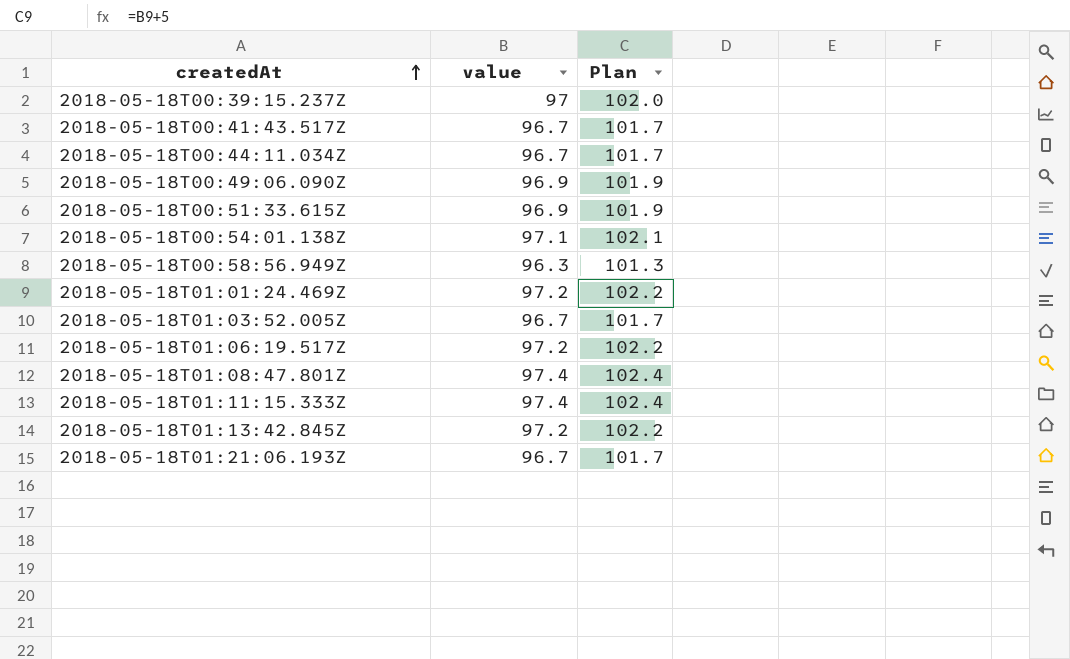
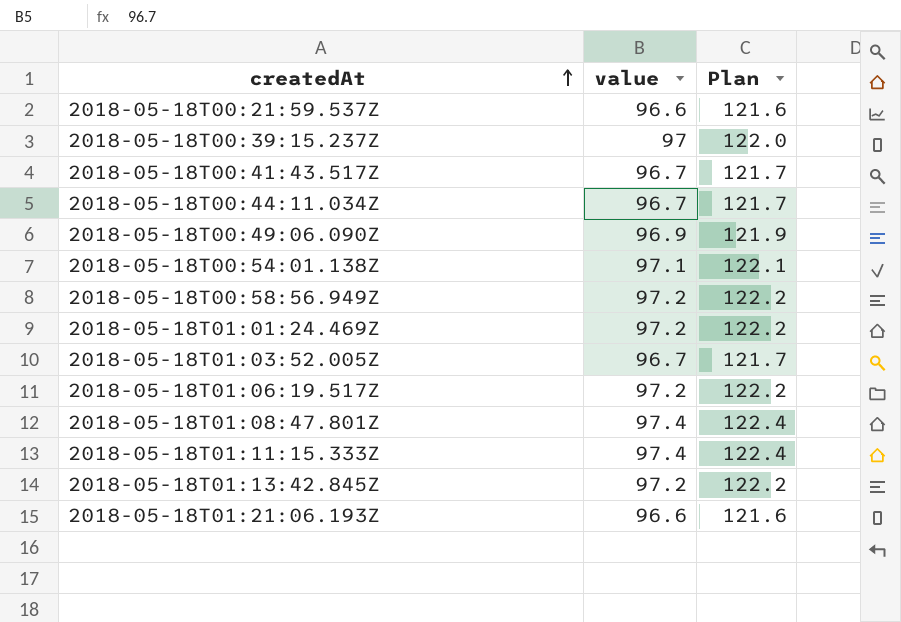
column Plan | formula: [value] + 5 -> [value] + 25
row 2018-05-18T00:51:33.615Z: 96.9 | 101.9 -> none
row 2018-05-18T00:21:59.537Z: none -> 96.6 | 121.6
2018-05-18T00:58:56.949Z | value: 96.3 -> 97.2
2018-05-18T01:21:06.193Z | value: 96.7 -> 96.6

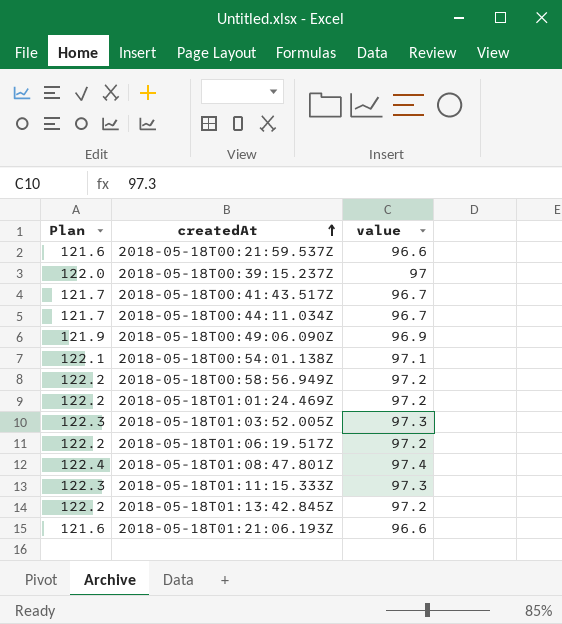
column Plan | position: 3 -> 1
2018-05-18T01:03:52.005Z | Plan: 121.7 -> 122.3
2018-05-18T01:03:52.005Z | value: 96.7 -> 97.3
2018-05-18T01:11:15.333Z | Plan: 122.4 -> 122.3
2018-05-18T01:11:15.333Z | value: 97.4 -> 97.3

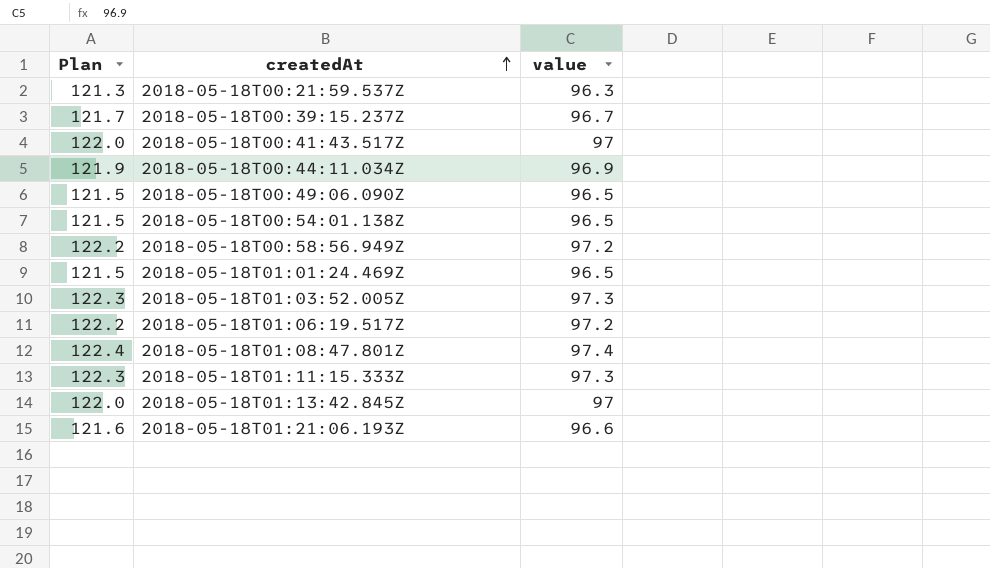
2018-05-18T00:21:59.537Z | Plan: 121.6 -> 121.3
2018-05-18T00:21:59.537Z | value: 96.6 -> 96.3
2018-05-18T00:39:15.237Z | Plan: 122.0 -> 121.7
2018-05-18T00:39:15.237Z | value: 97 -> 96.7
2018-05-18T00:41:43.517Z | Plan: 121.7 -> 122.0
2018-05-18T00:41:43.517Z | value: 96.7 -> 97
2018-05-18T00:44:11.034Z | Plan: 121.7 -> 121.9
2018-05-18T00:44:11.034Z | value: 96.7 -> 96.9
2018-05-18T00:49:06.090Z | Plan: 121.9 -> 121.5
2018-05-18T00:49:06.090Z | value: 96.9 -> 96.5
2018-05-18T00:54:01.138Z | Plan: 122.1 -> 121.5
2018-05-18T00:54:01.138Z | value: 97.1 -> 96.5
2018-05-18T01:01:24.469Z | Plan: 122.2 -> 121.5
2018-05-18T01:01:24.469Z | value: 97.2 -> 96.5
2018-05-18T01:13:42.845Z | Plan: 122.2 -> 122.0
2018-05-18T01:13:42.845Z | value: 97.2 -> 97

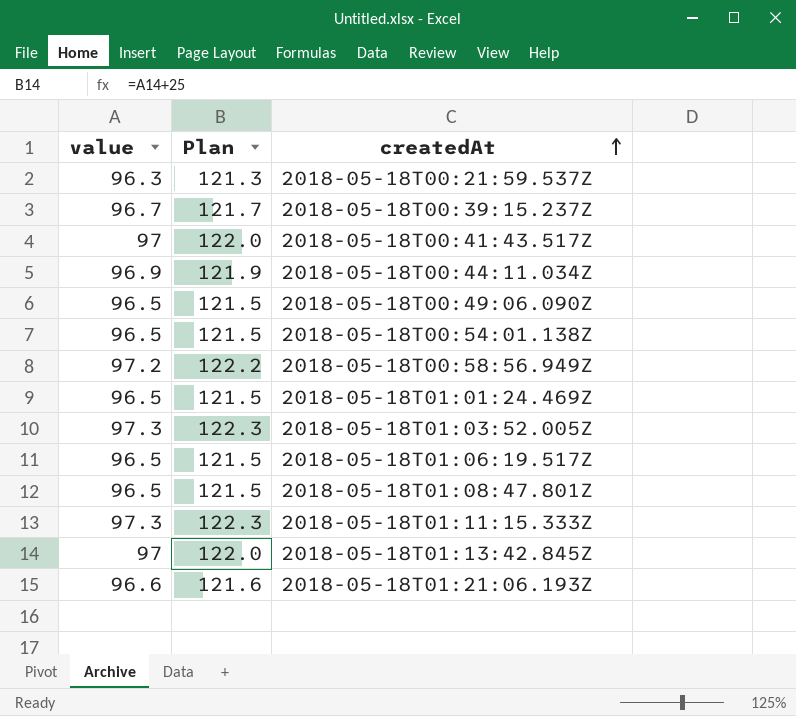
column value | position: 3 -> 1
2018-05-18T01:06:19.517Z | value: 97.2 -> 96.5
2018-05-18T01:06:19.517Z | Plan: 122.2 -> 121.5
2018-05-18T01:08:47.801Z | value: 97.4 -> 96.5
2018-05-18T01:08:47.801Z | Plan: 122.4 -> 121.5

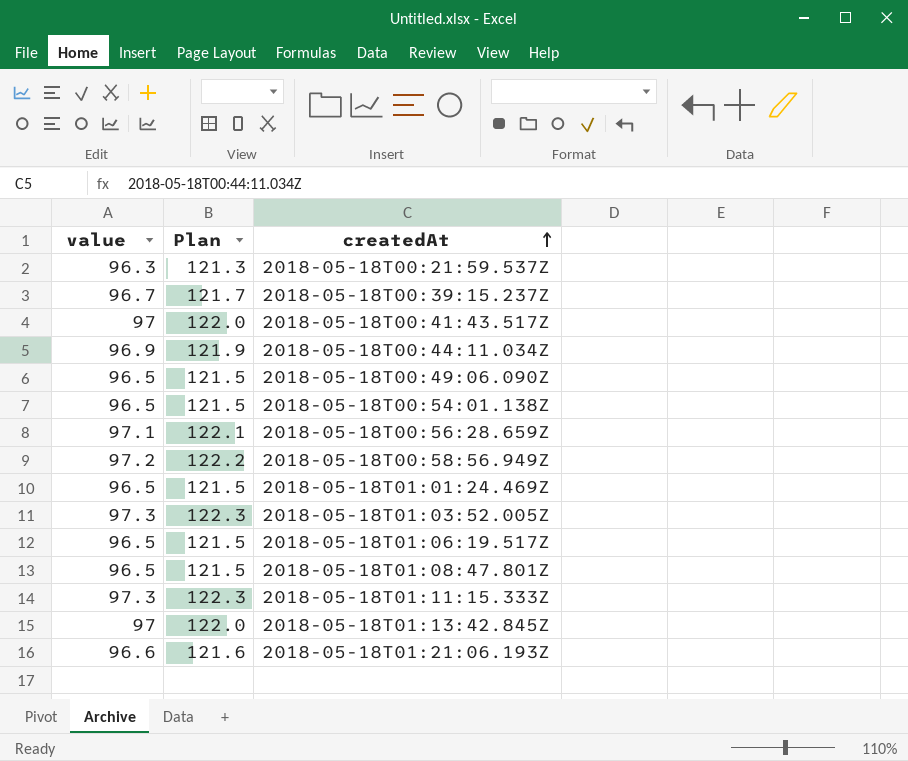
row 2018-05-18T00:56:28.659Z: none -> 97.1 | 122.1

